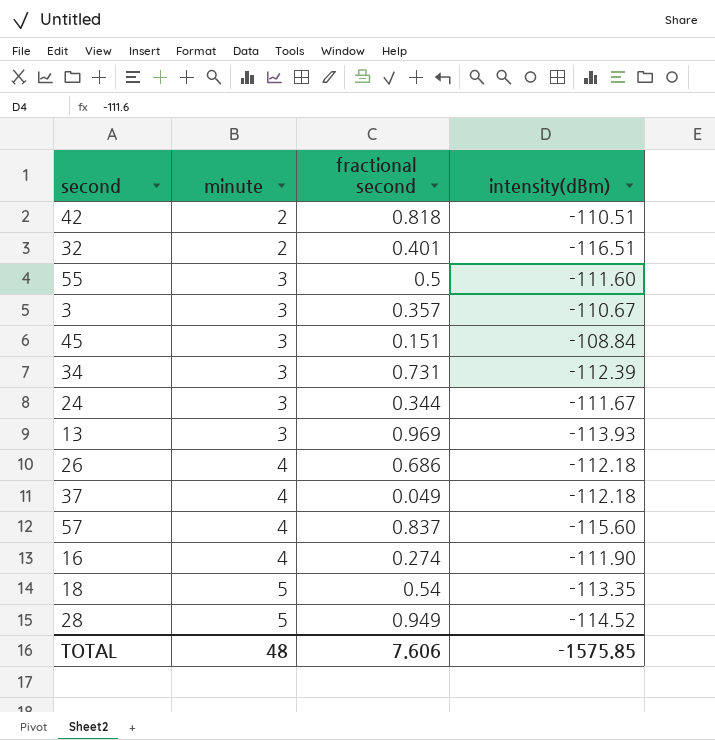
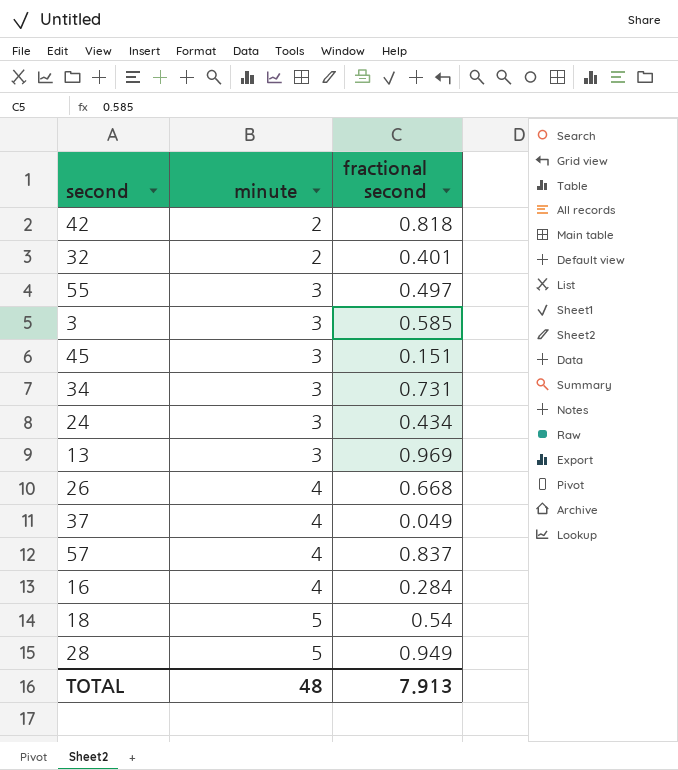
column intensity(dBm) | position: 4 -> none
55 | fractional second: 0.5 -> 0.497
3 | fractional second: 0.357 -> 0.585
24 | fractional second: 0.344 -> 0.434
26 | fractional second: 0.686 -> 0.668
16 | fractional second: 0.274 -> 0.284
TOTAL | fractional second: 7.606 -> 7.913

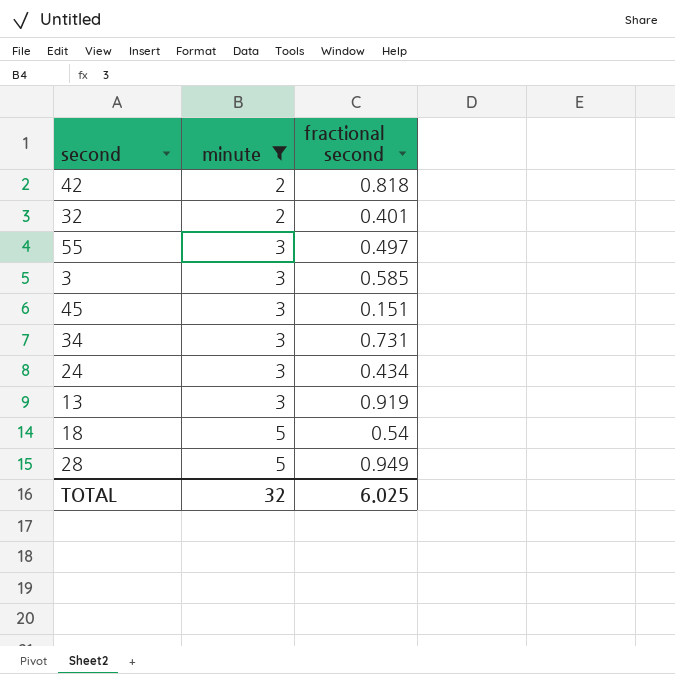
filter: none -> minute != 4
13 | fractional second: 0.969 -> 0.919
TOTAL | minute: 48 -> 32
TOTAL | fractional second: 7.913 -> 6.025

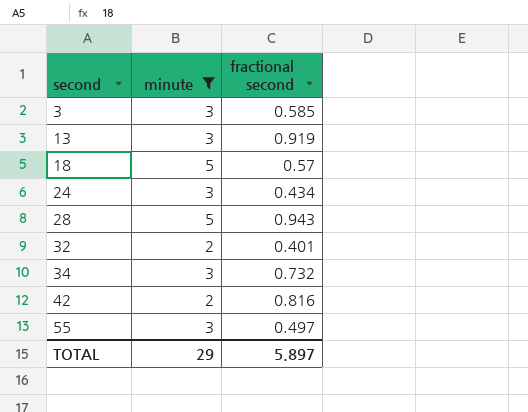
row order: minute ascending -> second ascending
row 45: 3 | 0.151 -> none
18 | fractional second: 0.54 -> 0.57
28 | fractional second: 0.949 -> 0.943
34 | fractional second: 0.731 -> 0.732
42 | fractional second: 0.818 -> 0.816
TOTAL | minute: 32 -> 29
TOTAL | fractional second: 6.025 -> 5.897

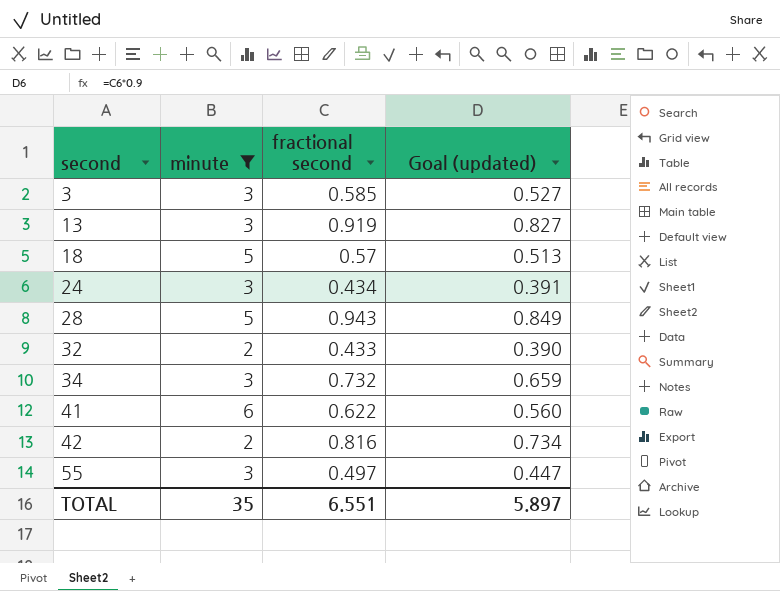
column Goal (updated) | formula: none -> [fractional second] * 0.9
32 | fractional second: 0.401 -> 0.433
row 41: none -> 6 | 0.622 | 0.560
TOTAL | minute: 29 -> 35
TOTAL | fractional second: 5.897 -> 6.551

